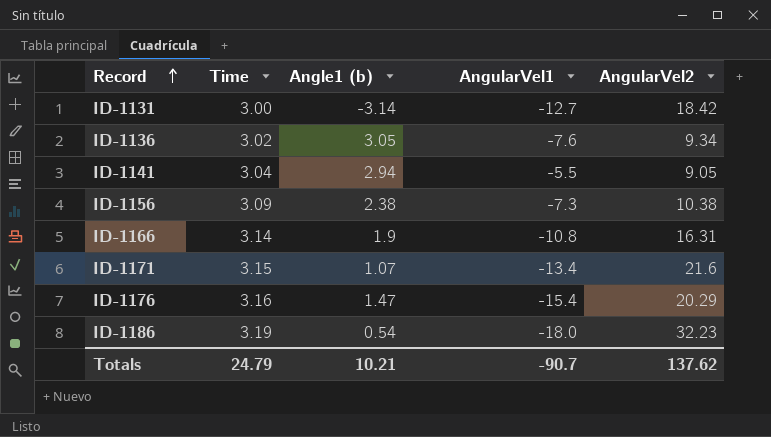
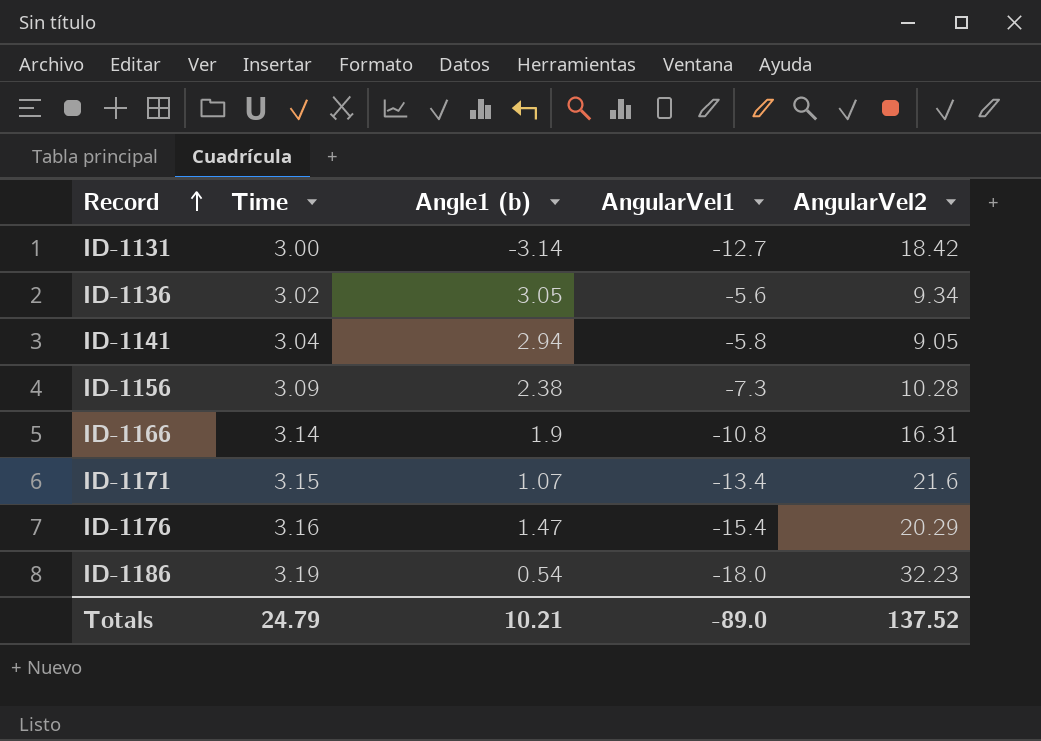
ID-1136 | AngularVel1: -7.6 -> -5.6
ID-1141 | AngularVel1: -5.5 -> -5.8
ID-1156 | AngularVel2: 10.38 -> 10.28
Totals | AngularVel1: -90.7 -> -89.0
Totals | AngularVel2: 137.62 -> 137.52

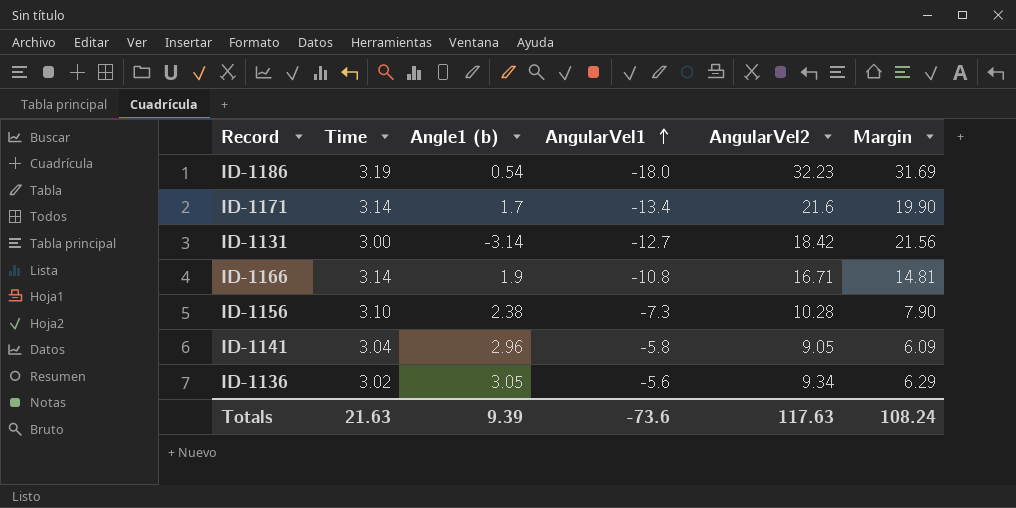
row order: Record ascending -> AngularVel1 ascending
column Margin | formula: none -> [AngularVel2] - [Angle1 (b)]
row ID-1176: 3.16 | 1.47 | -15.4 | 20.29 -> none
ID-1171 | Time: 3.15 -> 3.14
ID-1171 | Angle1 (b): 1.07 -> 1.7
ID-1166 | AngularVel2: 16.31 -> 16.71
ID-1156 | Time: 3.09 -> 3.10
ID-1141 | Angle1 (b): 2.94 -> 2.96
Totals | Time: 24.79 -> 21.63
Totals | Angle1 (b): 10.21 -> 9.39
Totals | AngularVel1: -89.0 -> -73.6
Totals | AngularVel2: 137.52 -> 117.63

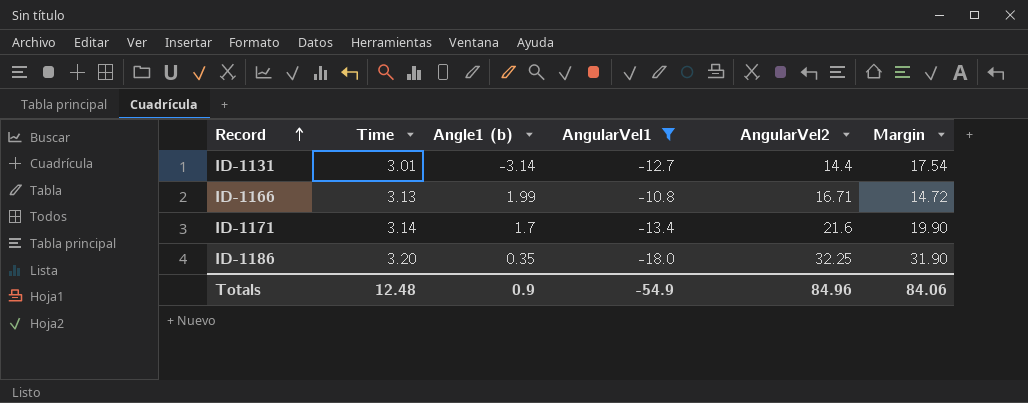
filter: none -> AngularVel1 <= -10.8
row order: AngularVel1 ascending -> Record ascending
ID-1131 | Time: 3.00 -> 3.01
ID-1131 | AngularVel2: 18.42 -> 14.4
ID-1131 | Margin: 21.56 -> 17.54
ID-1166 | Time: 3.14 -> 3.13
ID-1166 | Angle1 (b): 1.9 -> 1.99
ID-1166 | Margin: 14.81 -> 14.72
ID-1186 | Time: 3.19 -> 3.20
ID-1186 | Angle1 (b): 0.54 -> 0.35
ID-1186 | AngularVel2: 32.23 -> 32.25
ID-1186 | Margin: 31.69 -> 31.90
Totals | Time: 21.63 -> 12.48
Totals | Angle1 (b): 9.39 -> 0.9
Totals | AngularVel1: -73.6 -> -54.9
Totals | AngularVel2: 117.63 -> 84.96
Totals | Margin: 108.24 -> 84.06

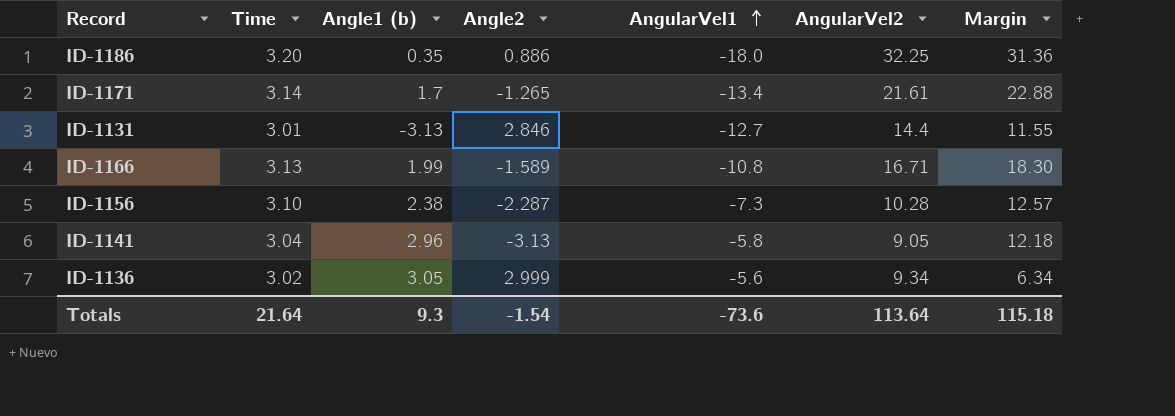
filter: AngularVel1 <= -10.8 -> none
row order: Record ascending -> AngularVel1 ascending
column Angle2 | position: none -> 4
column Margin | formula: [AngularVel2] - [Angle1 (b)] -> [AngularVel2] - [Angle2]
ID-1171 | AngularVel2: 21.6 -> 21.61
ID-1131 | Angle1 (b): -3.14 -> -3.13
Totals | Time: 12.48 -> 21.64
Totals | Angle1 (b): 0.9 -> 9.3
Totals | AngularVel1: -54.9 -> -73.6
Totals | AngularVel2: 84.96 -> 113.64
Totals | Margin: 84.06 -> 115.18

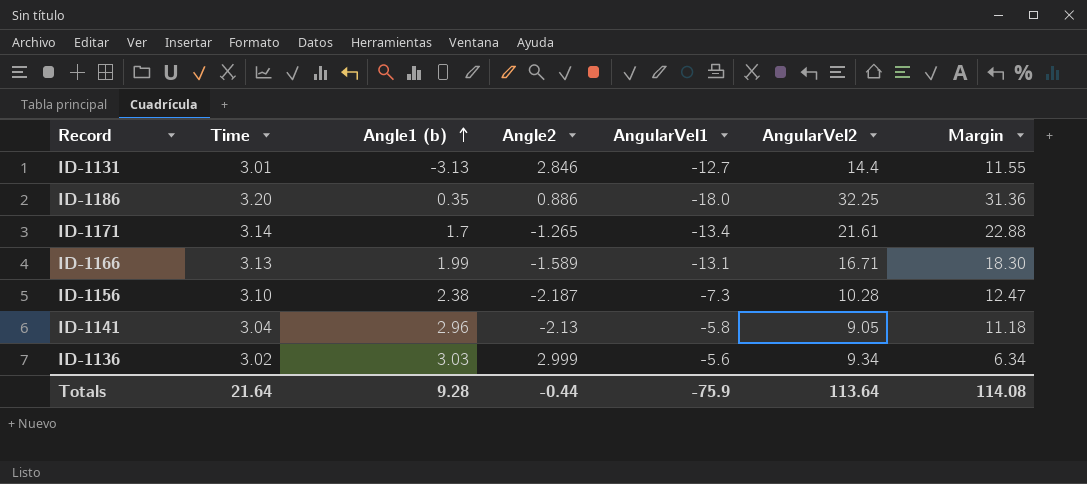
row order: AngularVel1 ascending -> Angle1 (b) ascending
ID-1166 | AngularVel1: -10.8 -> -13.1
ID-1156 | Angle2: -2.287 -> -2.187
ID-1156 | Margin: 12.57 -> 12.47
ID-1141 | Angle2: -3.13 -> -2.13
ID-1141 | Margin: 12.18 -> 11.18
ID-1136 | Angle1 (b): 3.05 -> 3.03
Totals | Angle1 (b): 9.3 -> 9.28
Totals | Angle2: -1.54 -> -0.44
Totals | AngularVel1: -73.6 -> -75.9
Totals | Margin: 115.18 -> 114.08

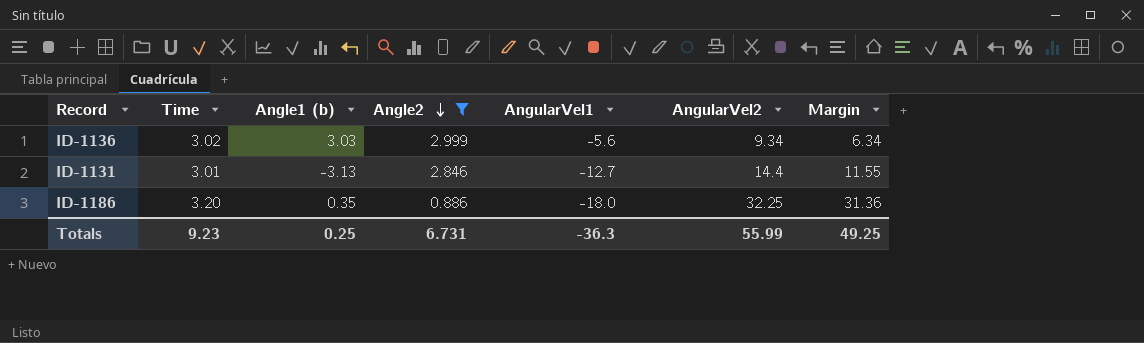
filter: none -> Angle2 >= 0.886
row order: Angle1 (b) ascending -> Angle2 descending
Totals | Time: 21.64 -> 9.23
Totals | Angle1 (b): 9.28 -> 0.25
Totals | Angle2: -0.44 -> 6.731
Totals | AngularVel1: -75.9 -> -36.3
Totals | AngularVel2: 113.64 -> 55.99
Totals | Margin: 114.08 -> 49.25

